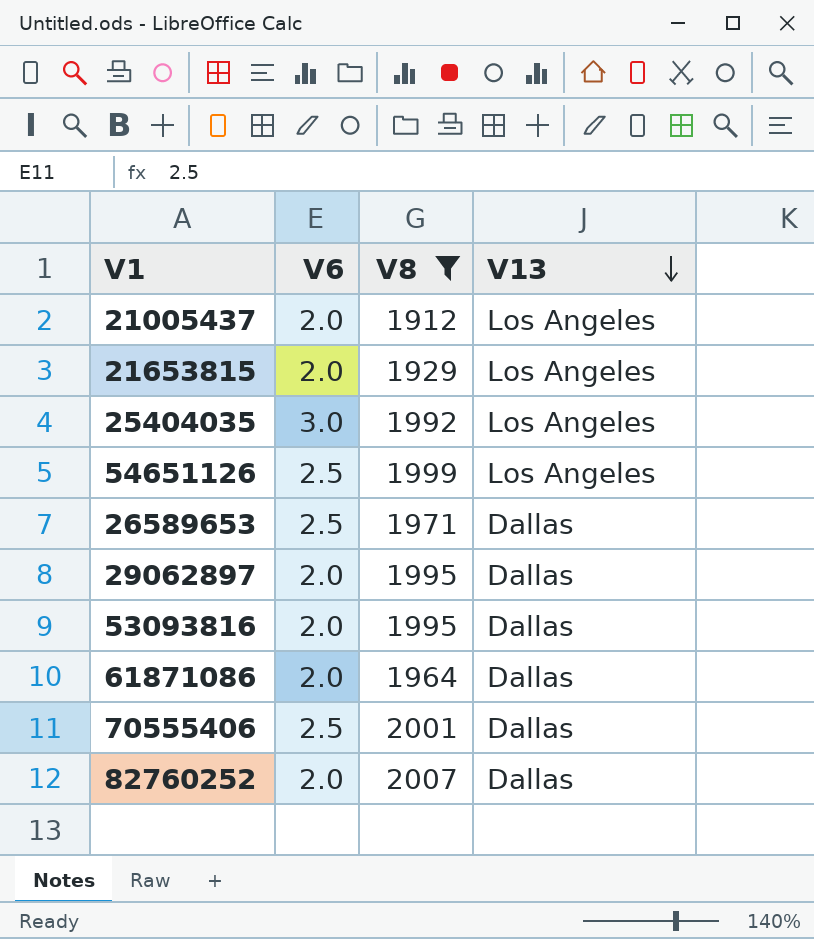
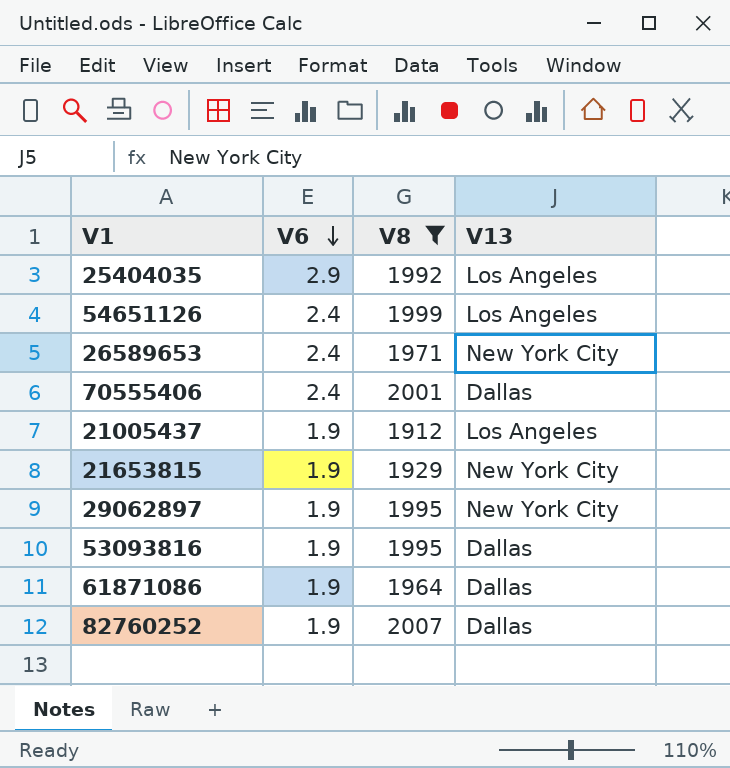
row order: V13 descending -> V6 descending
25404035 | V6: 3.0 -> 2.9
54651126 | V6: 2.5 -> 2.4
26589653 | V6: 2.5 -> 2.4
26589653 | V13: Dallas -> New York City
70555406 | V6: 2.5 -> 2.4
21005437 | V6: 2.0 -> 1.9
21653815 | V6: 2.0 -> 1.9
21653815 | V13: Los Angeles -> New York City
29062897 | V6: 2.0 -> 1.9
29062897 | V13: Dallas -> New York City
53093816 | V6: 2.0 -> 1.9
61871086 | V6: 2.0 -> 1.9
82760252 | V6: 2.0 -> 1.9

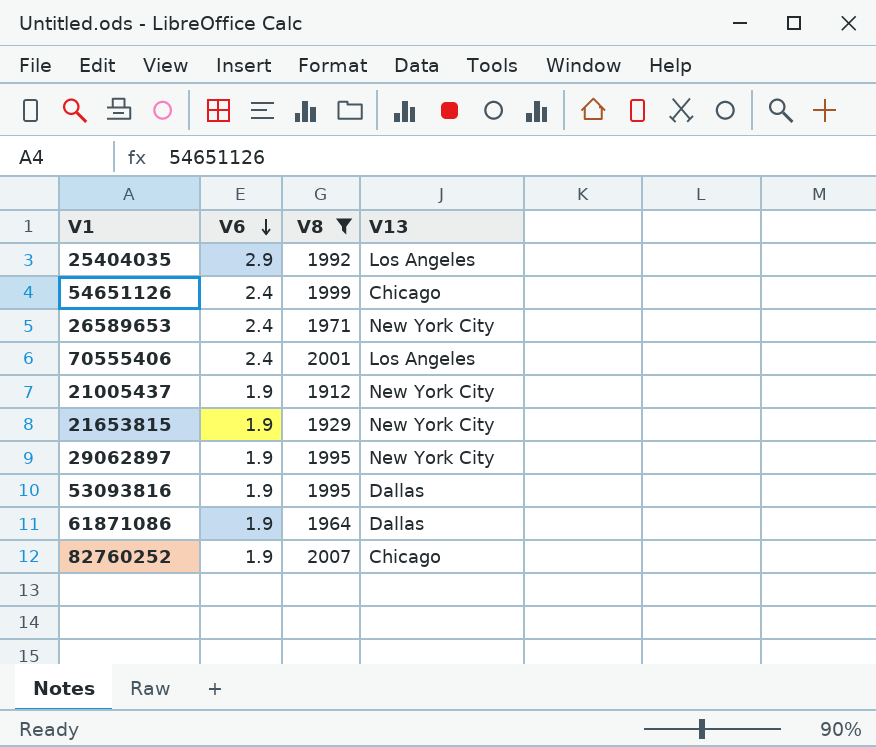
54651126 | V13: Los Angeles -> Chicago
70555406 | V13: Dallas -> Los Angeles
21005437 | V13: Los Angeles -> New York City
82760252 | V13: Dallas -> Chicago

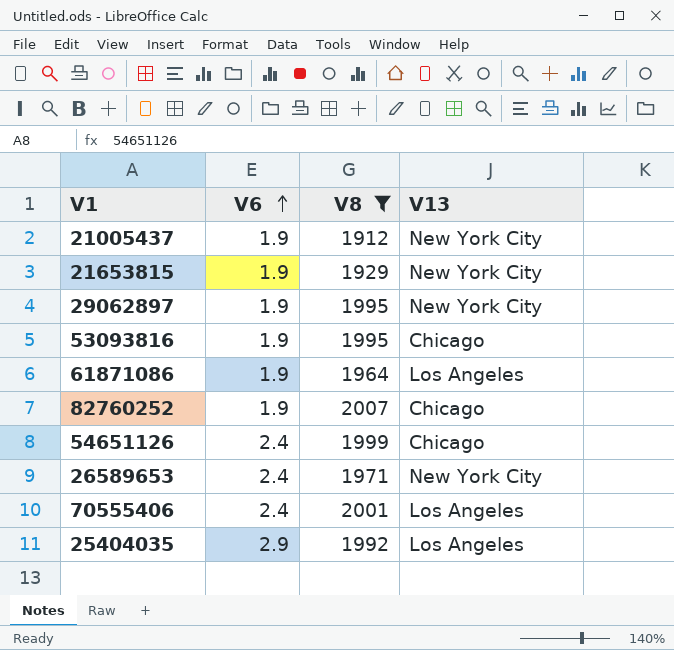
row order: V6 descending -> V6 ascending
53093816 | V13: Dallas -> Chicago
61871086 | V13: Dallas -> Los Angeles

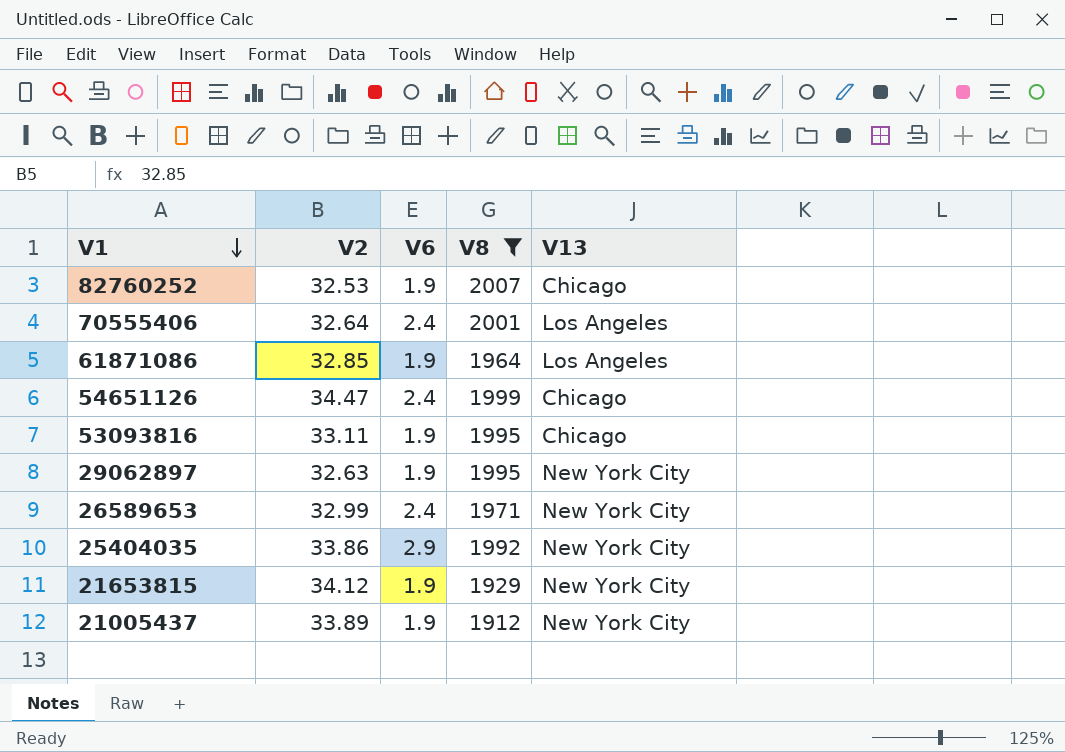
row order: V6 ascending -> V1 descending
column V2 | position: none -> 2
25404035 | V13: Los Angeles -> New York City

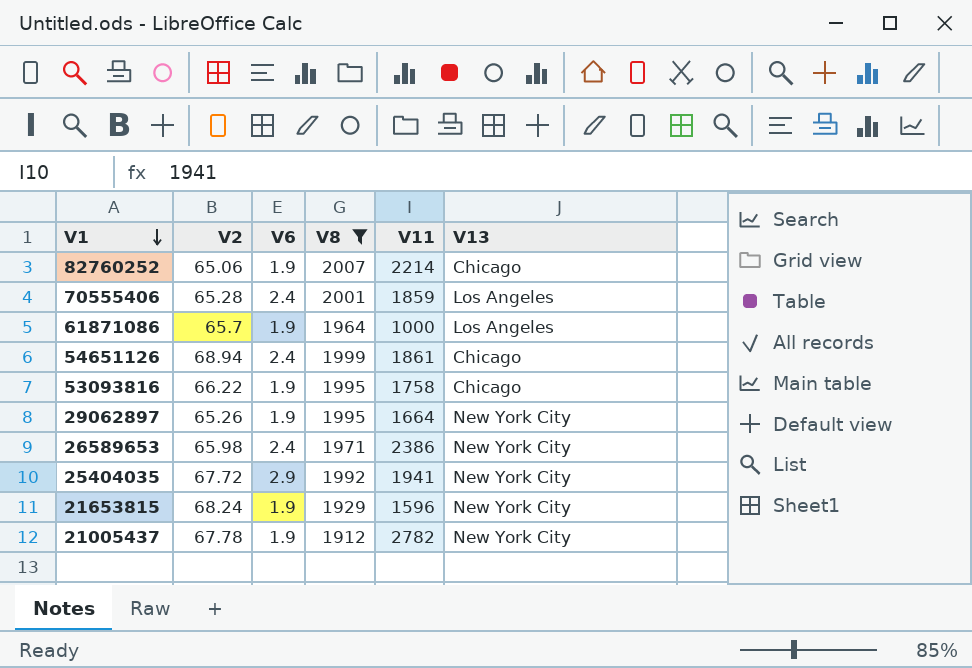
column V11 | position: none -> 5
82760252 | V2: 32.53 -> 65.06
70555406 | V2: 32.64 -> 65.28
61871086 | V2: 32.85 -> 65.7
54651126 | V2: 34.47 -> 68.94
53093816 | V2: 33.11 -> 66.22
29062897 | V2: 32.63 -> 65.26
26589653 | V2: 32.99 -> 65.98
25404035 | V2: 33.86 -> 67.72
21653815 | V2: 34.12 -> 68.24
21005437 | V2: 33.89 -> 67.78

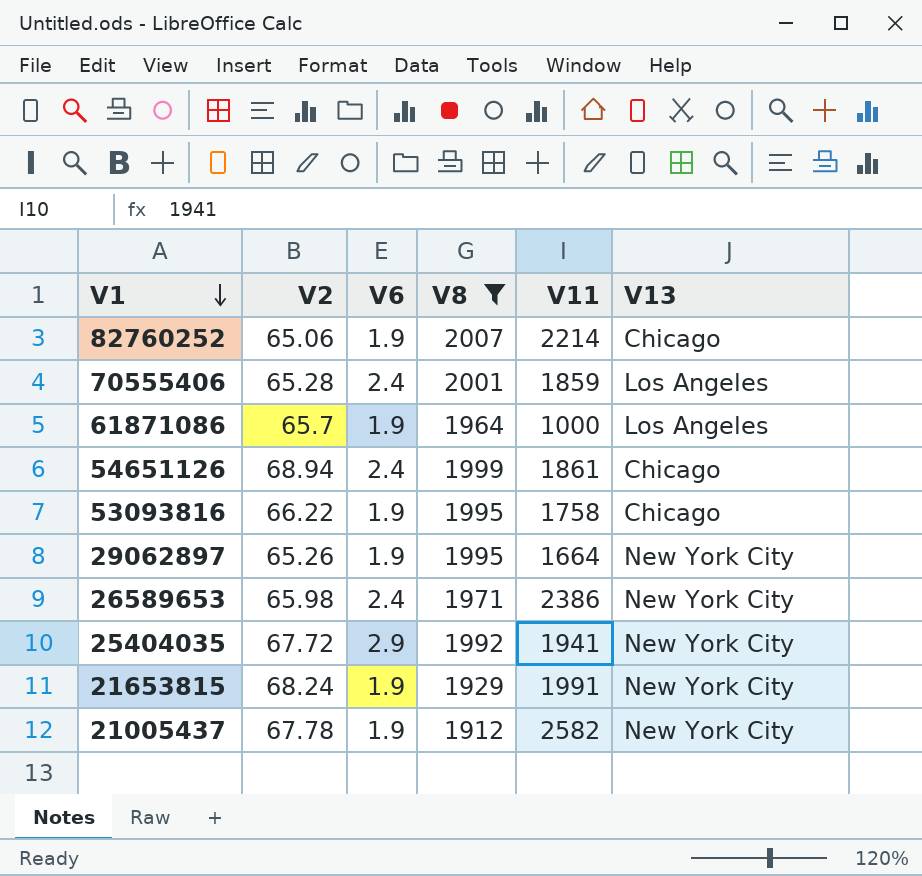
21653815 | V11: 1596 -> 1991
21005437 | V11: 2782 -> 2582

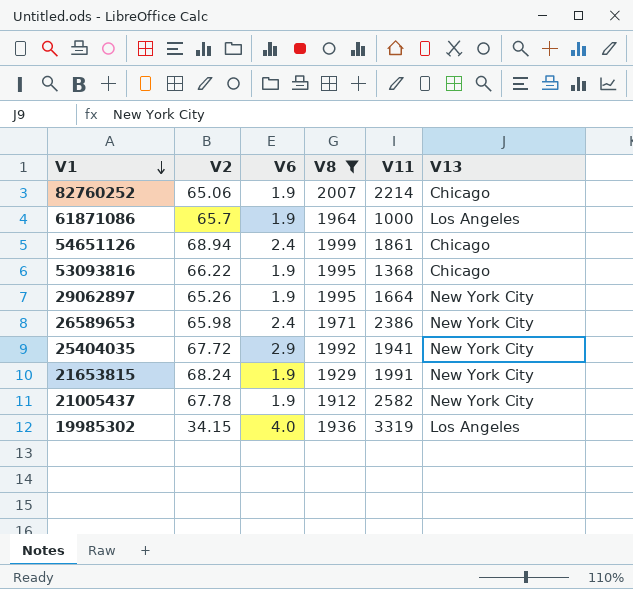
row 70555406: 65.28 | 2.4 | 2001 | 1859 | Los Angeles -> none
53093816 | V11: 1758 -> 1368
row 19985302: none -> 34.15 | 4.0 | 1936 | 3319 | Los Angeles

